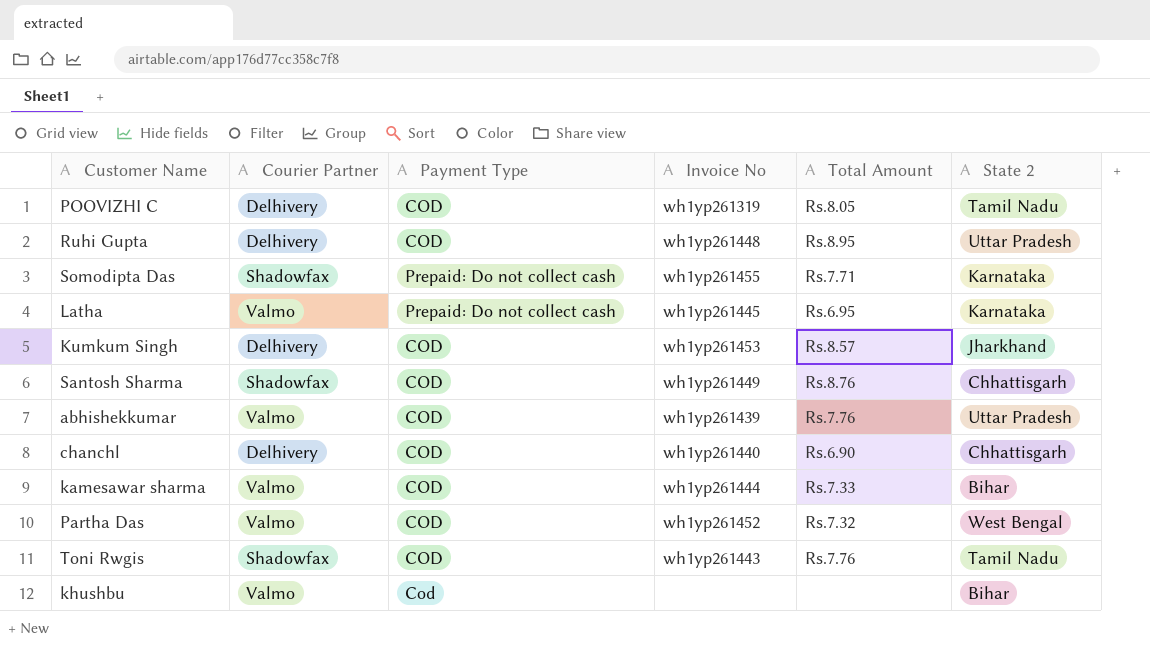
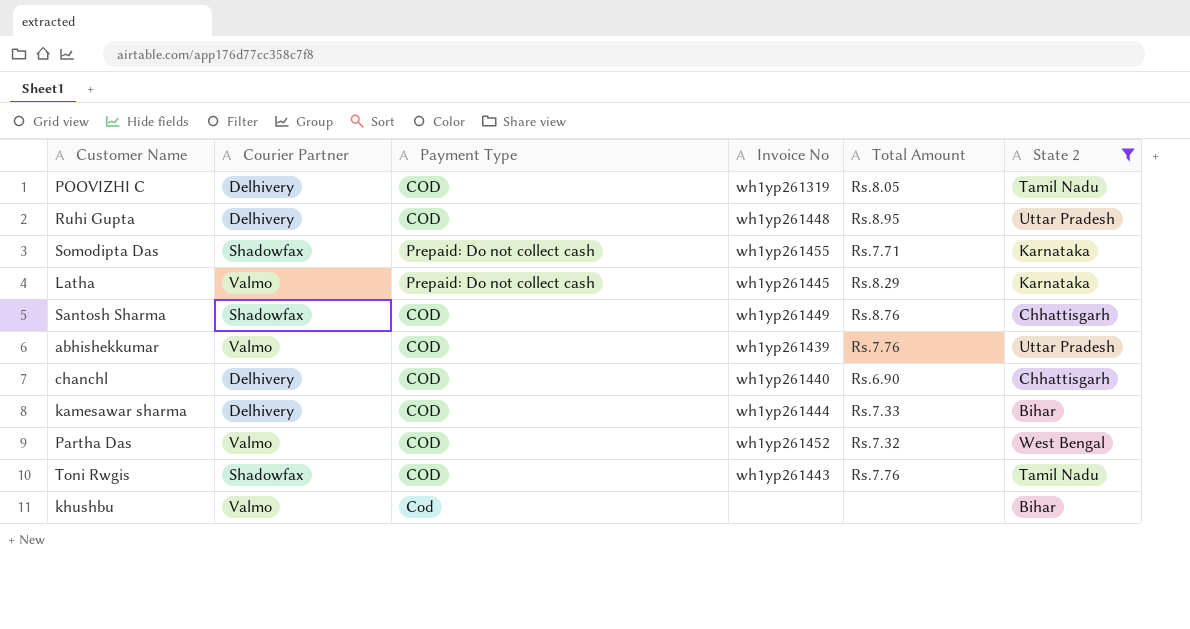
filter: none -> State 2 != Jharkhand
Latha | Total Amount: Rs.6.95 -> Rs.8.29
kamesawar sharma | Courier Partner: Valmo -> Delhivery

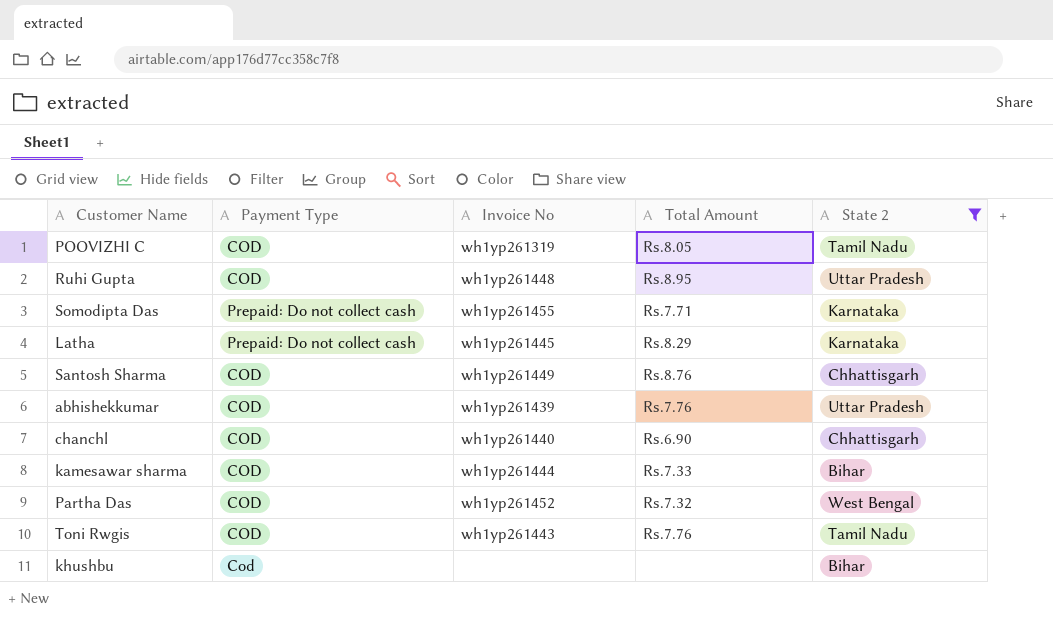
column Courier Partner | position: 2 -> none

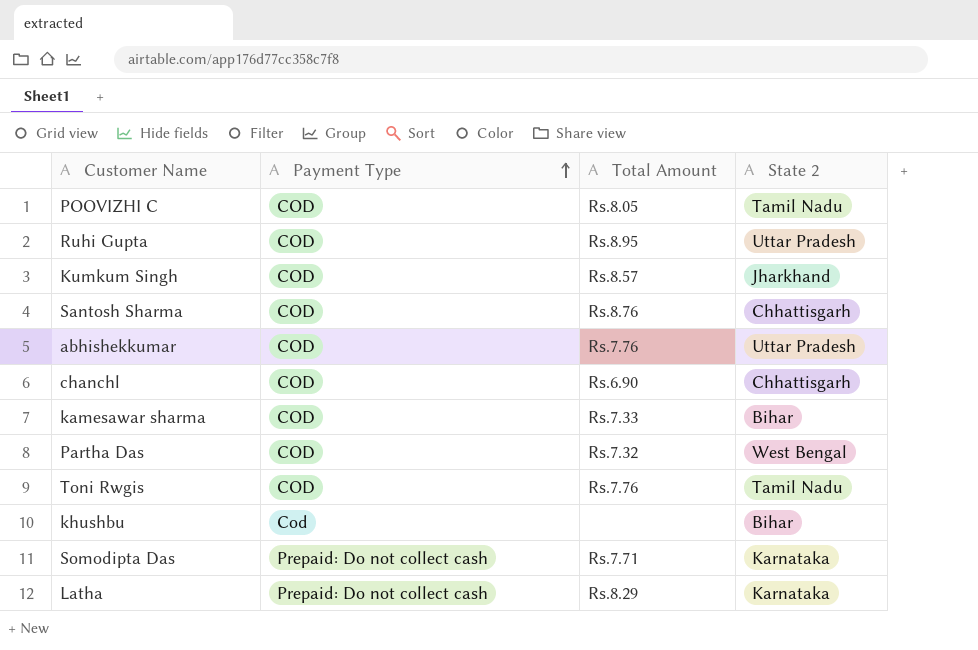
filter: State 2 != Jharkhand -> none
row order: none -> Payment Type ascending
column Invoice No | position: 3 -> none

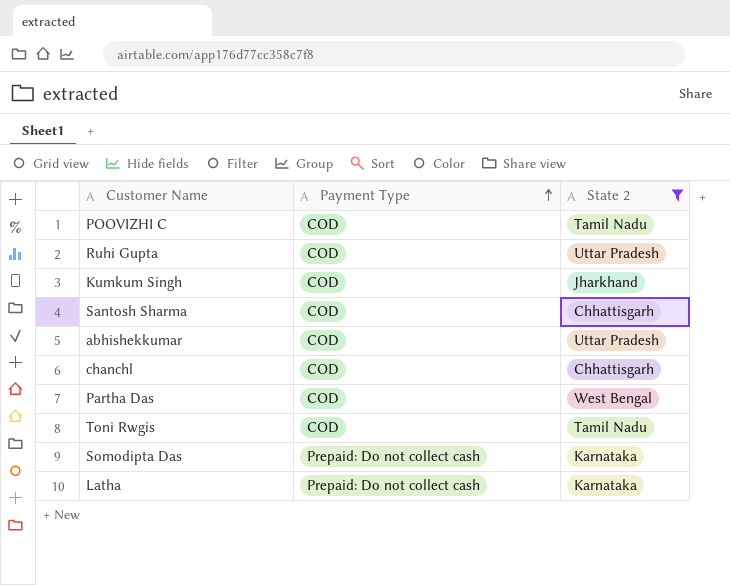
filter: none -> State 2 != Bihar
column Total Amount | position: 3 -> none

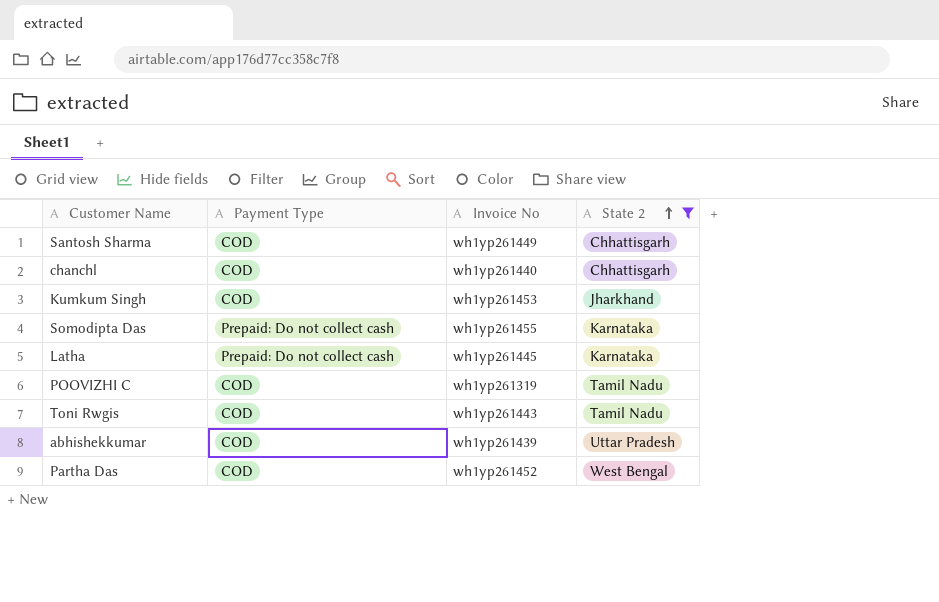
row order: Payment Type ascending -> State 2 ascending
column Invoice No | position: none -> 3
row Ruhi Gupta: COD | Uttar Pradesh -> none

